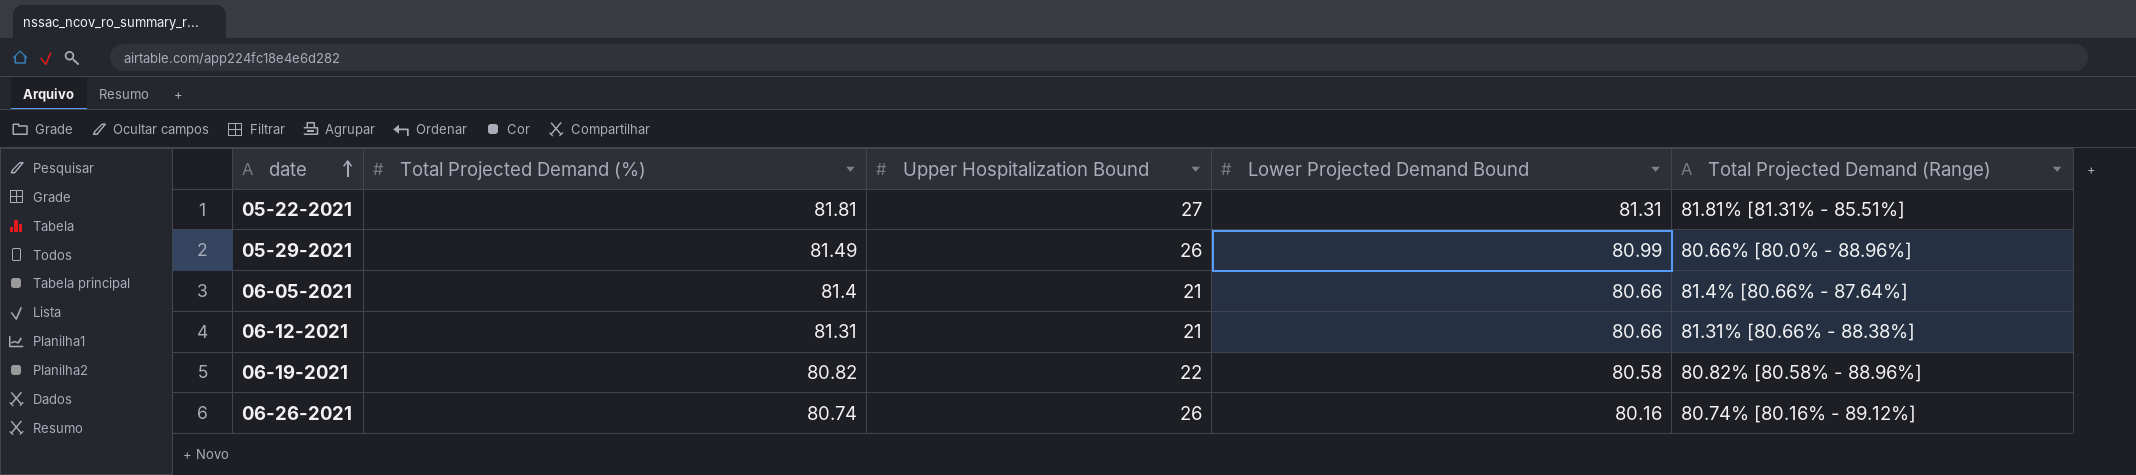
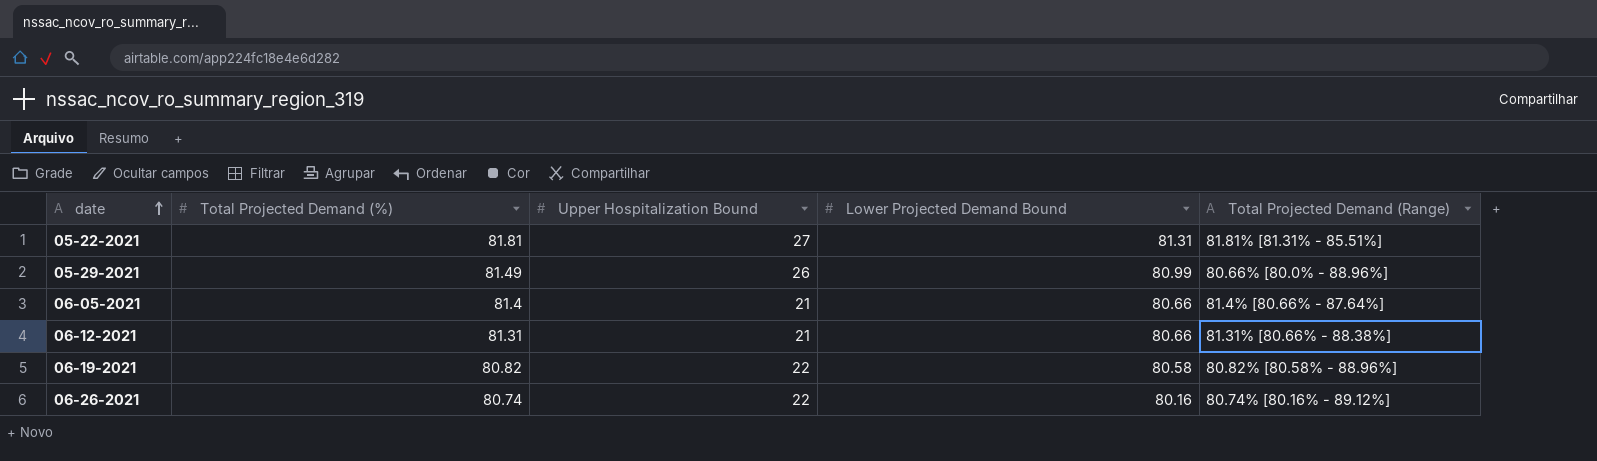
06-26-2021 | Upper Hospitalization Bound: 26 -> 22

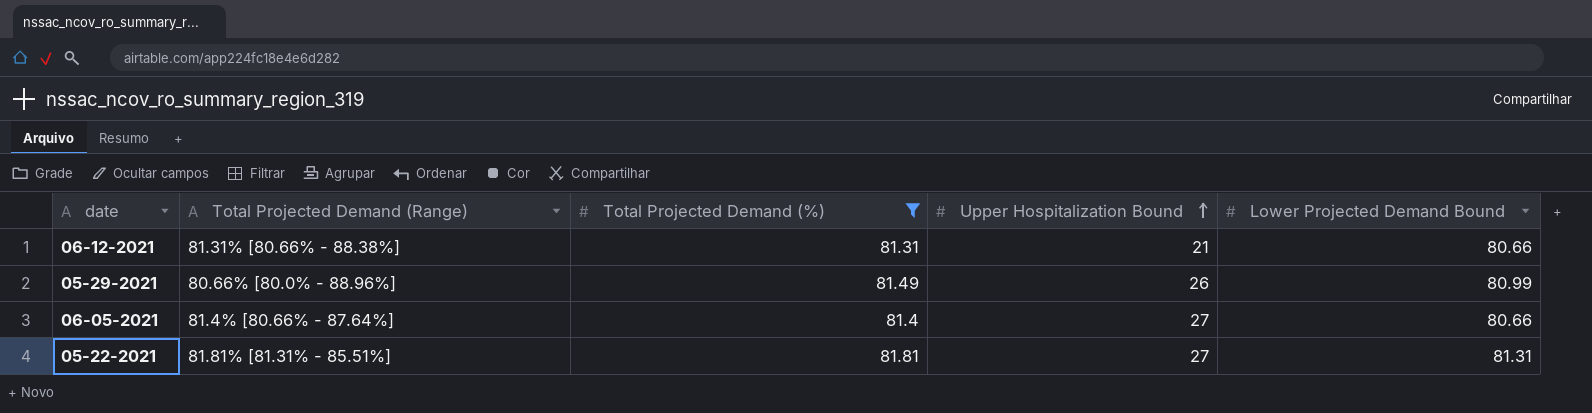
filter: none -> Total Projected Demand (%) >= 81.31
row order: date ascending -> Upper Hospitalization Bound ascending
column Total Projected Demand (Range) | position: 5 -> 2
06-05-2021 | Upper Hospitalization Bound: 21 -> 27

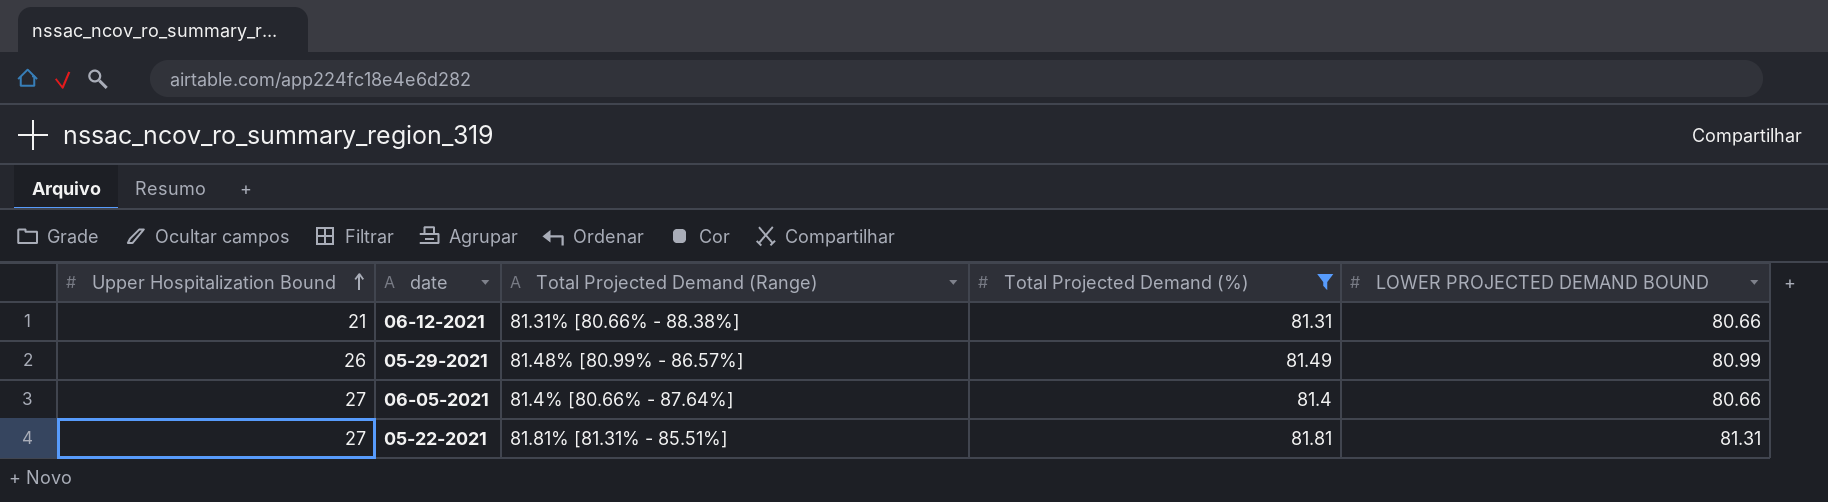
column Upper Hospitalization Bound | position: 4 -> 1
column name: Lower Projected Demand Bound -> LOWER PROJECTED DEMAND BOUND
05-29-2021 | Total Projected Demand (Range): 80.66% [80.0% - 88.96%] -> 81.48% [80.99% - 86.57%]

